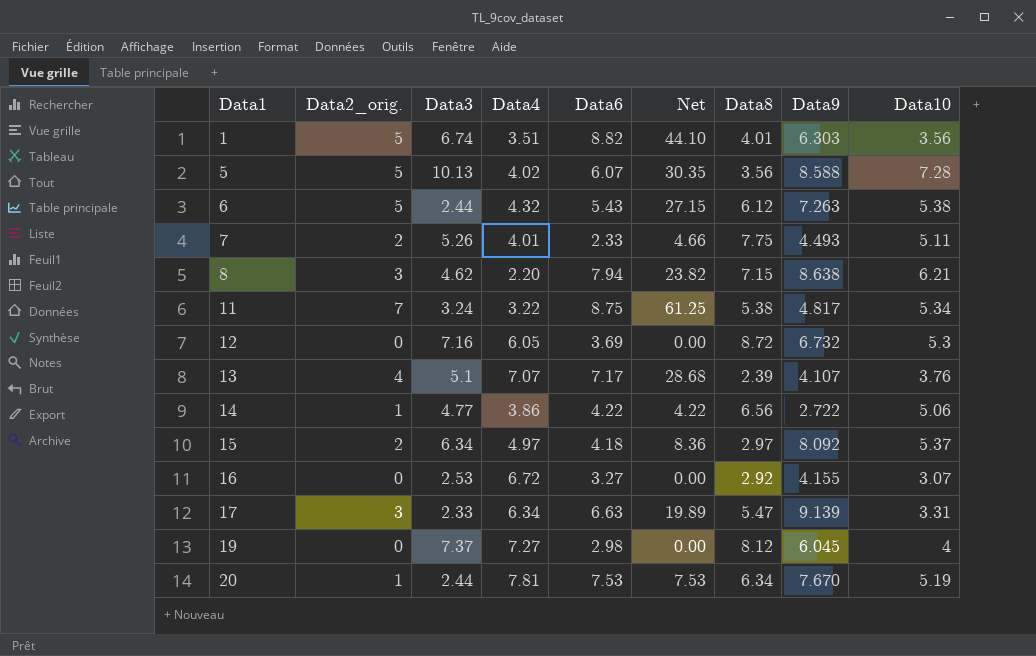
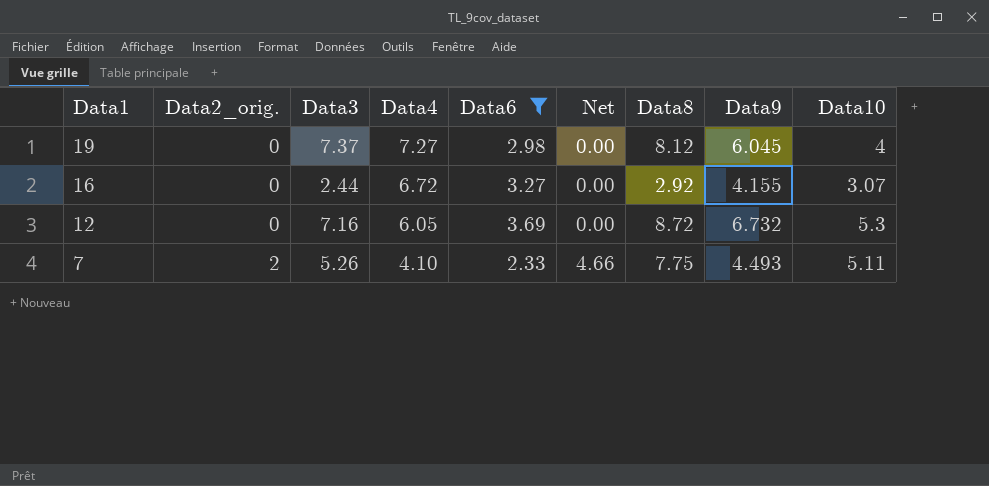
filter: none -> Data6 <= 3.69
row order: Data1 ascending -> Data1 descending
16 | Data3: 2.53 -> 2.44
7 | Data4: 4.01 -> 4.10

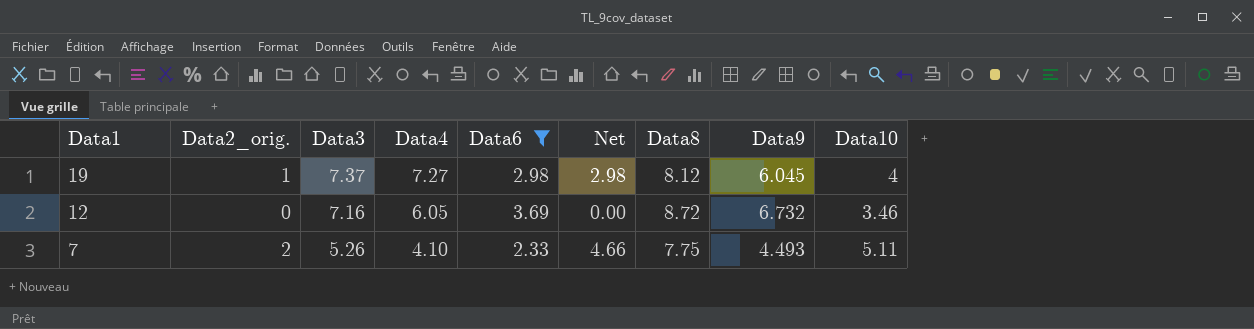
row 16: 0 | 2.44 | 6.72 | 3.27 | 0.00 | 2.92 | 4.155 | 3.07 -> none
19 | Data2_orig.: 0 -> 1
19 | Net: 0.00 -> 2.98
12 | Data10: 5.3 -> 3.46

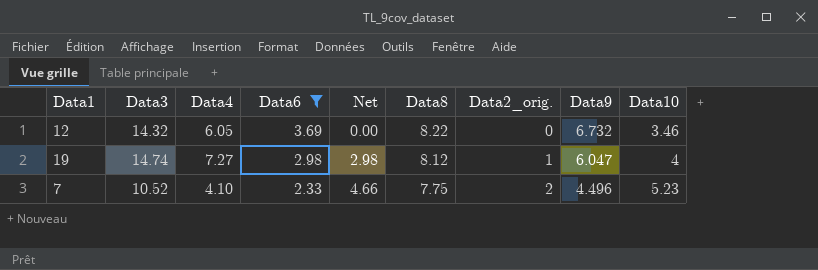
row order: Data1 descending -> Data6 descending
column Data2_orig. | position: 2 -> 7
12 | Data3: 7.16 -> 14.32
12 | Data8: 8.72 -> 8.22
19 | Data3: 7.37 -> 14.74
19 | Data9: 6.045 -> 6.047
7 | Data3: 5.26 -> 10.52
7 | Data9: 4.493 -> 4.496
7 | Data10: 5.11 -> 5.23

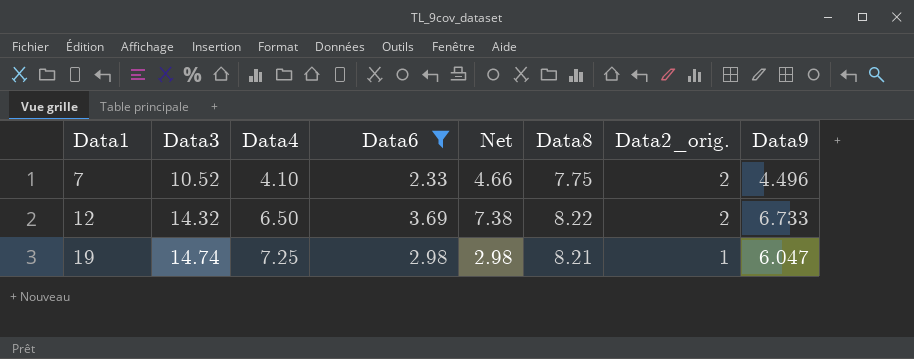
row order: Data6 descending -> Data1 ascending
column Data10 | position: 9 -> none
12 | Data4: 6.05 -> 6.50
12 | Net: 0.00 -> 7.38
12 | Data2_orig.: 0 -> 2
12 | Data9: 6.732 -> 6.733
19 | Data4: 7.27 -> 7.25
19 | Data8: 8.12 -> 8.21

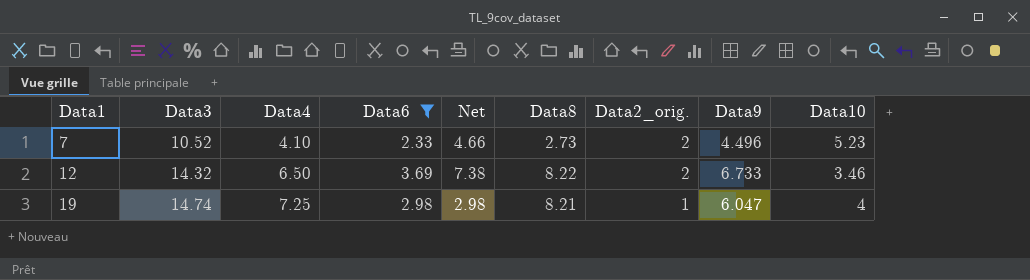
column Data10 | position: none -> 9
7 | Data8: 7.75 -> 2.73

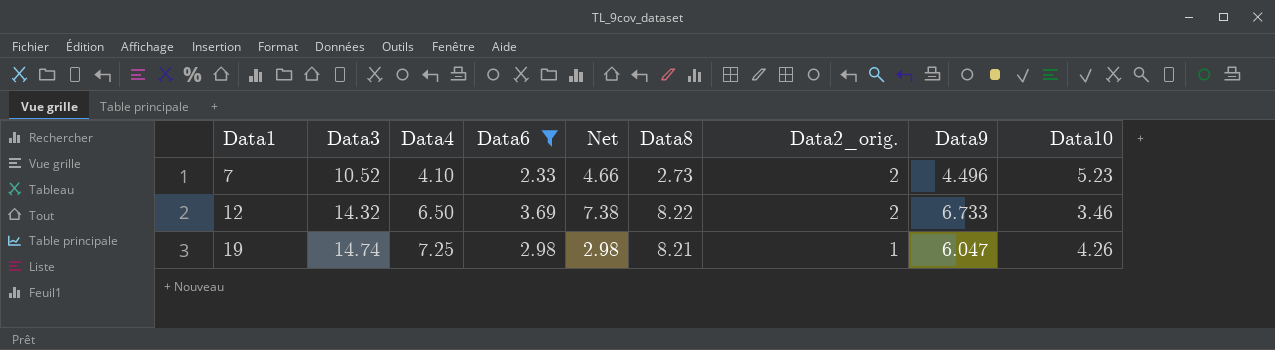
19 | Data10: 4 -> 4.26

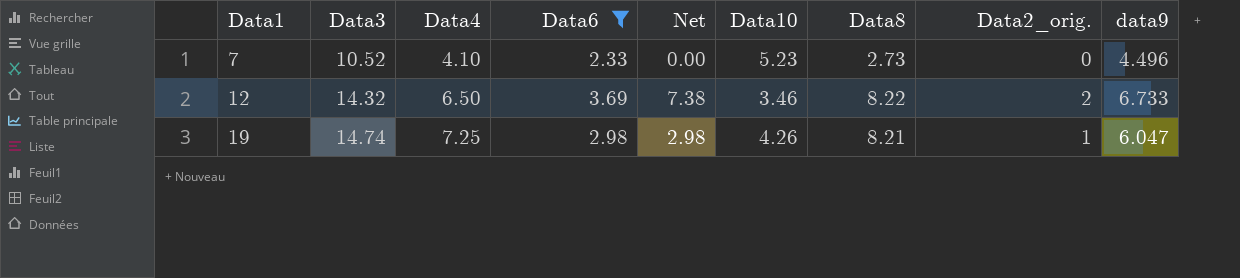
column Data10 | position: 9 -> 6
column name: Data9 -> data9
7 | Net: 4.66 -> 0.00
7 | Data2_orig.: 2 -> 0

